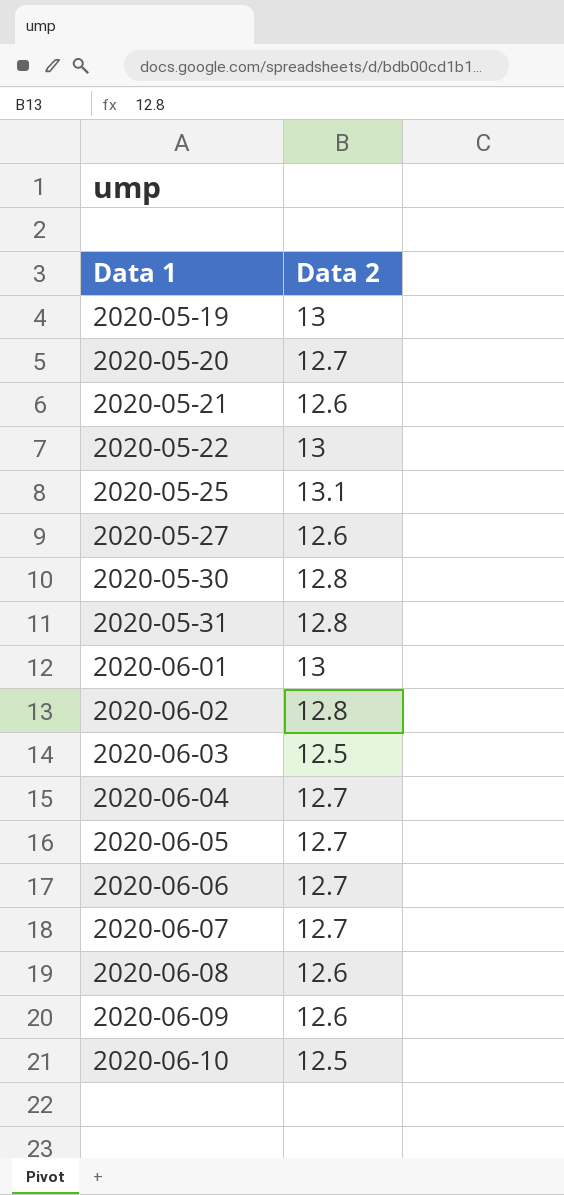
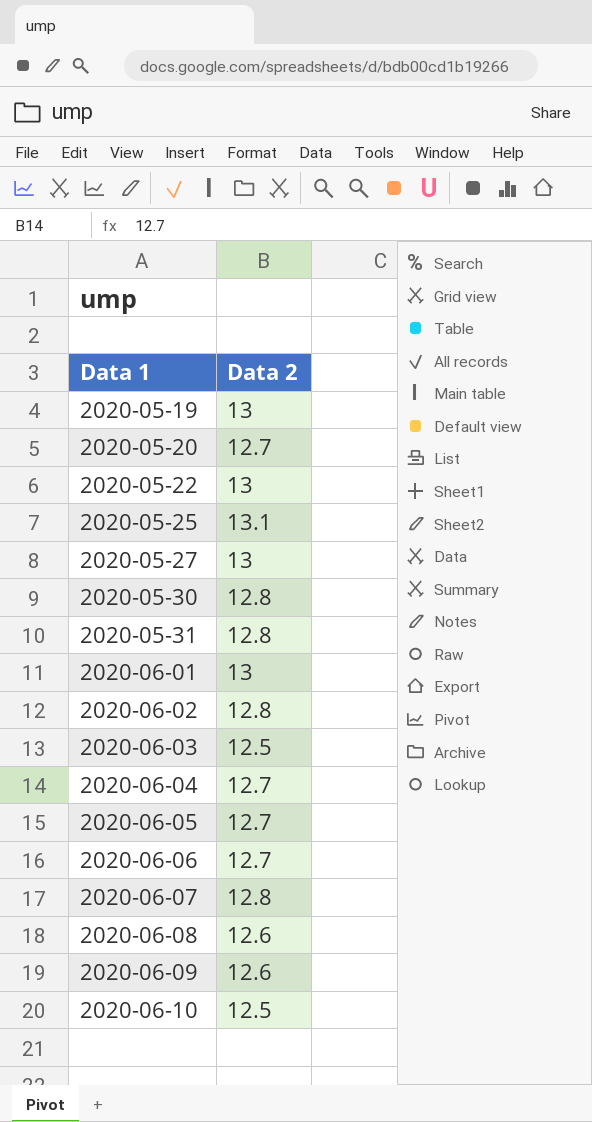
row 2020-05-21: 12.6 -> none
2020-05-27 | Data 2: 12.6 -> 13
2020-06-07 | Data 2: 12.7 -> 12.8

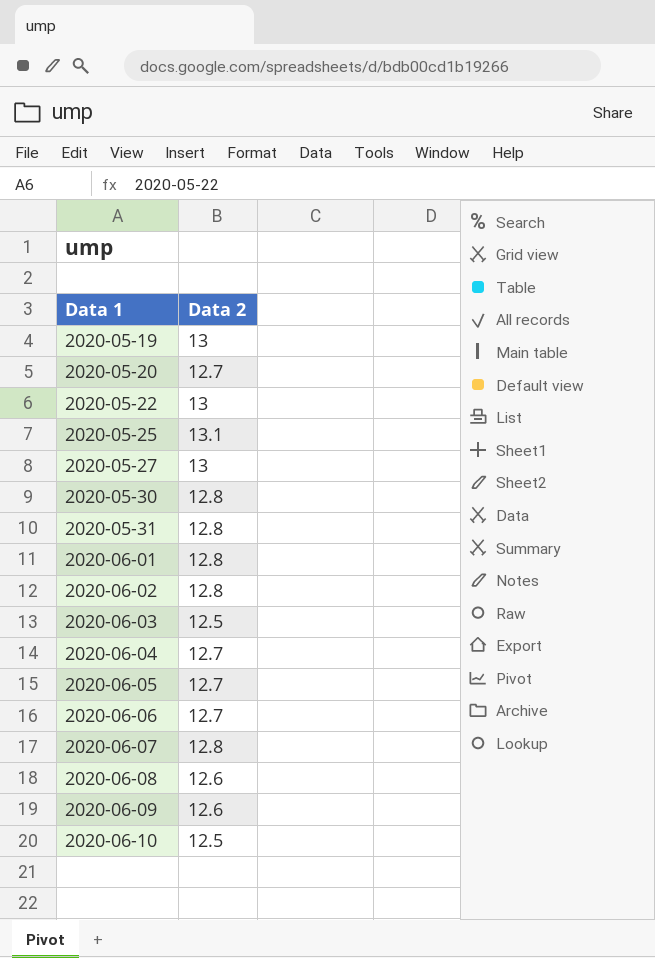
2020-06-01 | Data 2: 13 -> 12.8

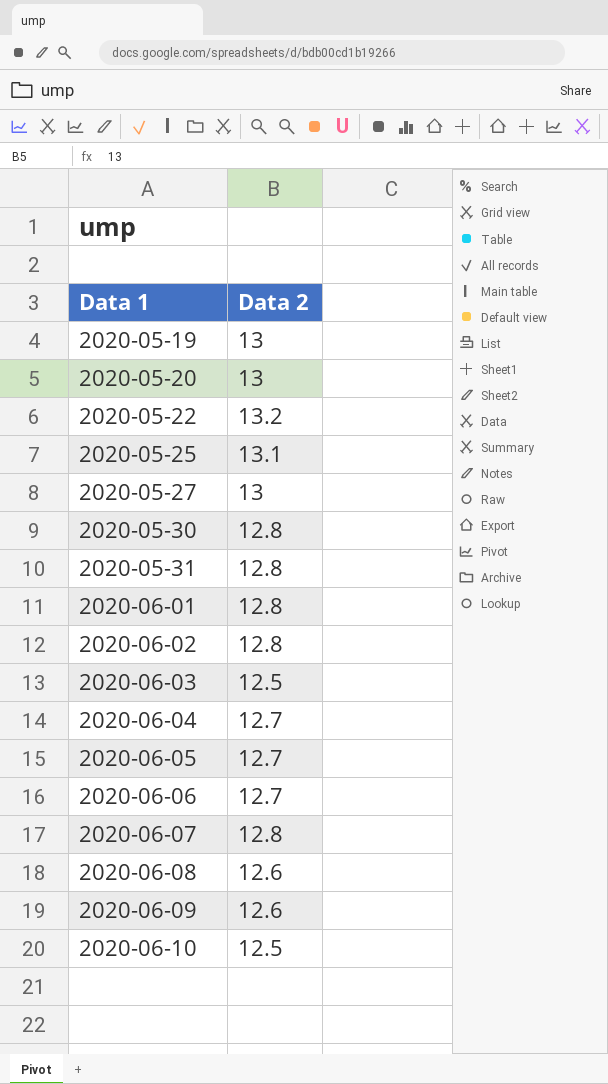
2020-05-20 | Data 2: 12.7 -> 13
2020-05-22 | Data 2: 13 -> 13.2

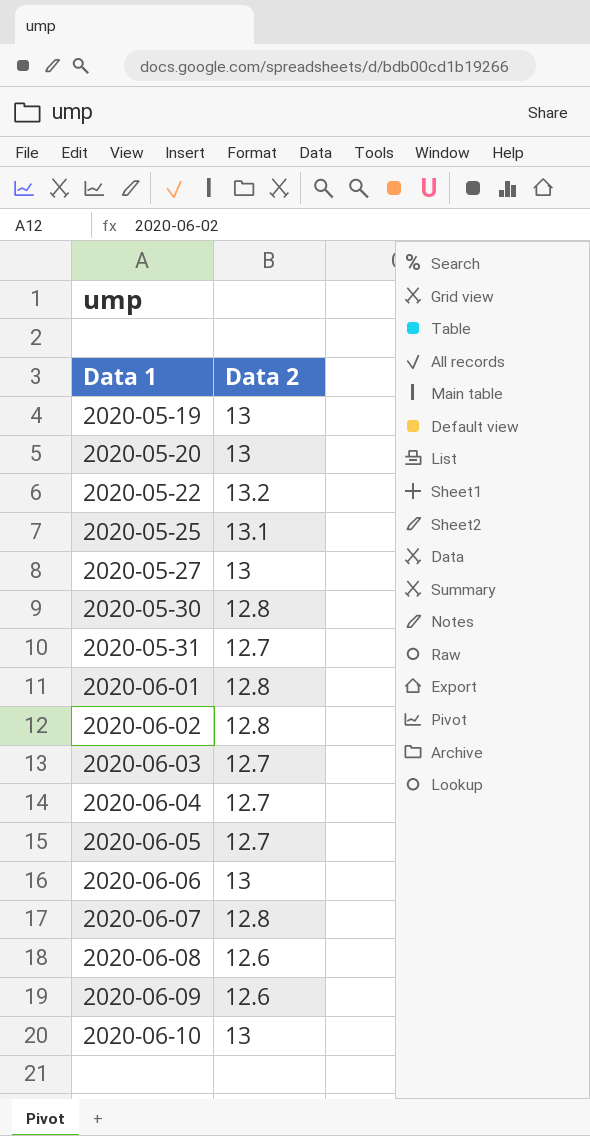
2020-05-31 | Data 2: 12.8 -> 12.7
2020-06-03 | Data 2: 12.5 -> 12.7
2020-06-06 | Data 2: 12.7 -> 13
2020-06-10 | Data 2: 12.5 -> 13

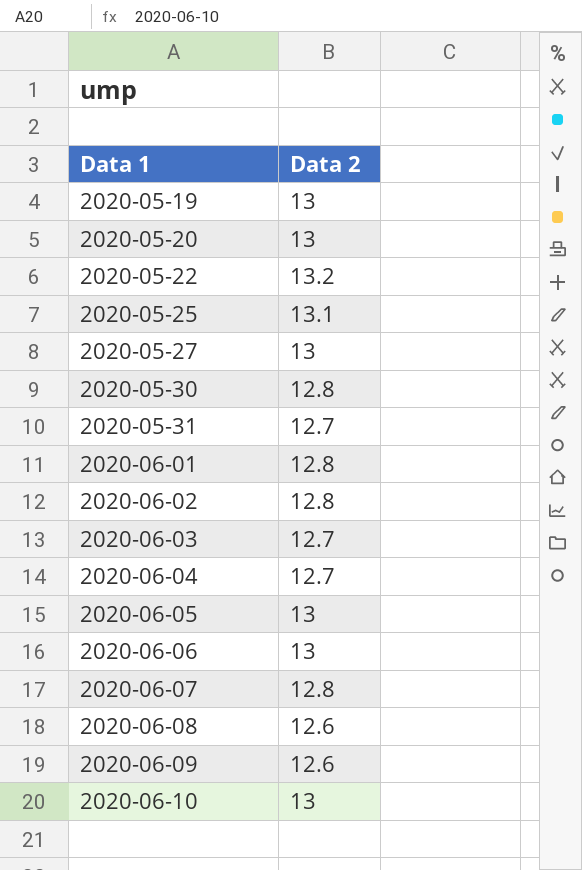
2020-06-05 | Data 2: 12.7 -> 13

